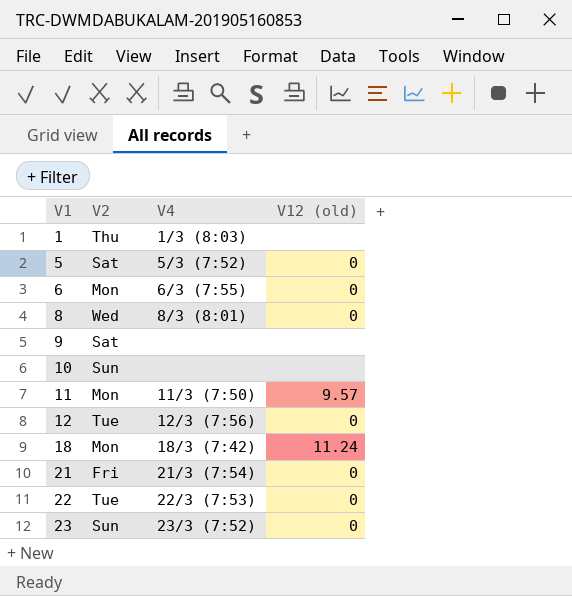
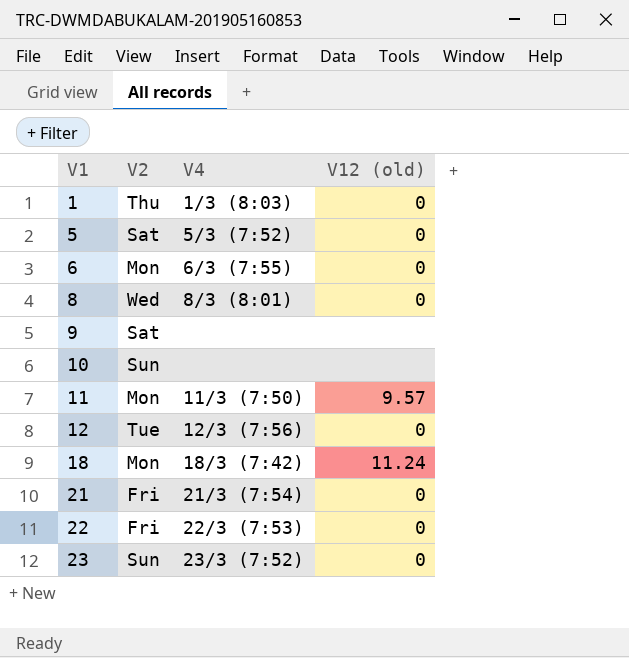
1 | V12 (old): none -> 0
22 | V2: Tue -> Fri

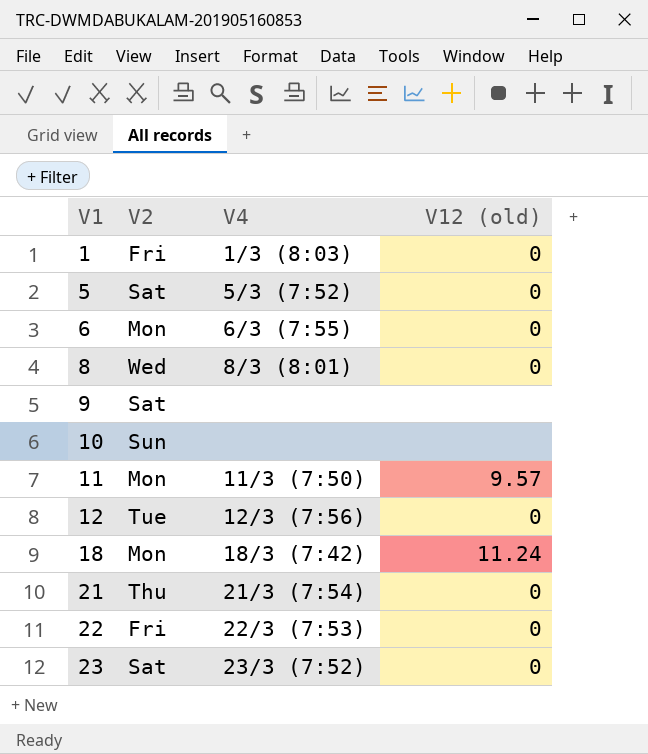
1 | V2: Thu -> Fri
21 | V2: Fri -> Thu
23 | V2: Sun -> Sat

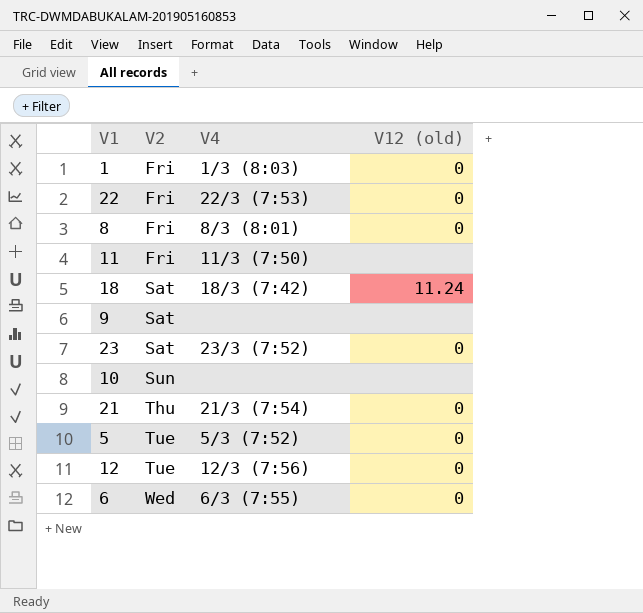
row order: V1 ascending -> V2 ascending
8 | V2: Wed -> Fri
11 | V2: Mon -> Fri
11 | V12 (old): 9.57 -> none
18 | V2: Mon -> Sat
5 | V2: Sat -> Tue
6 | V2: Mon -> Wed

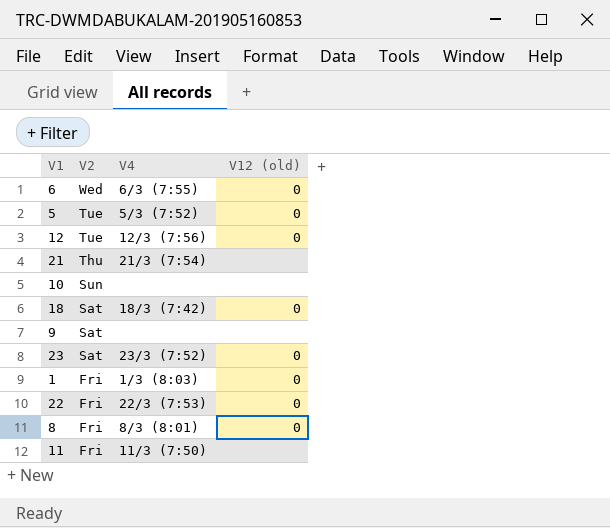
row order: V2 ascending -> V2 descending
21 | V12 (old): 0 -> none
18 | V12 (old): 11.24 -> 0

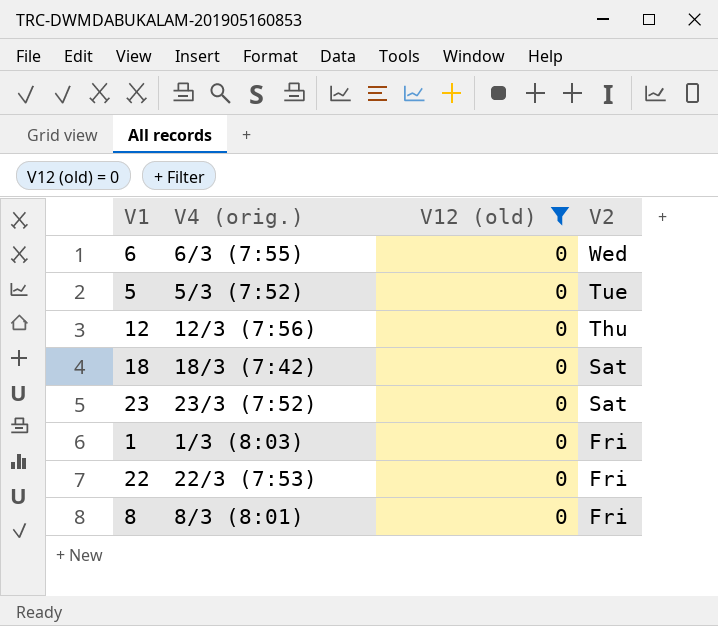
filter: none -> V12 (old) = 0
column name: V4 -> V4 (orig.)
column V2 | position: 2 -> 4
12 | V2: Tue -> Thu

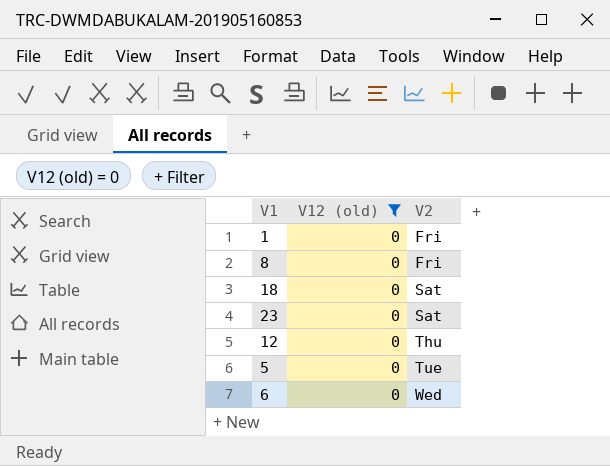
row order: V2 descending -> V2 ascending
column V4 (orig.) | position: 2 -> none
row 22: 22/3 (7:53) | 0 | Fri -> none

